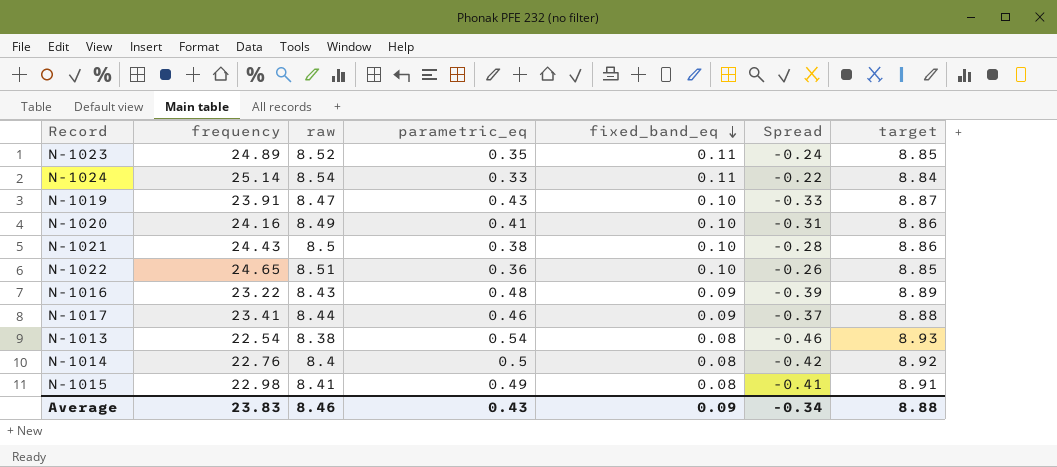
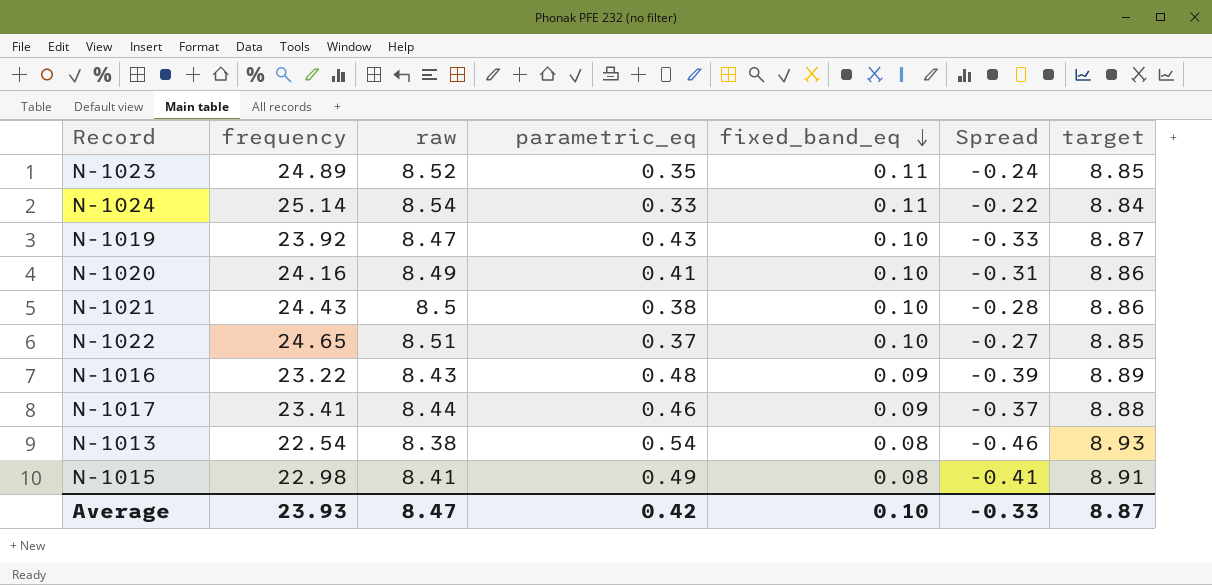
row N-1014: 22.76 | 8.4 | 0.5 | 0.08 | -0.42 | 8.92 -> none
N-1019 | frequency: 23.91 -> 23.92
N-1022 | parametric_eq: 0.36 -> 0.37
N-1022 | Spread: -0.26 -> -0.27
Average | frequency: 23.83 -> 23.93
Average | raw: 8.46 -> 8.47
Average | parametric_eq: 0.43 -> 0.42
Average | fixed_band_eq: 0.09 -> 0.10
Average | Spread: -0.34 -> -0.33
Average | target: 8.88 -> 8.87

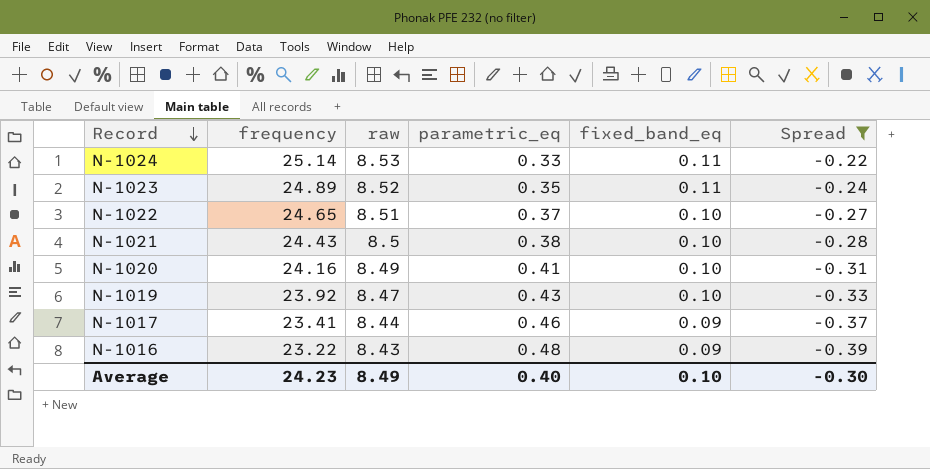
filter: none -> Spread >= -0.39
row order: fixed_band_eq descending -> Record descending
column target | position: 7 -> none
N-1024 | raw: 8.54 -> 8.53
Average | frequency: 23.93 -> 24.23
Average | raw: 8.47 -> 8.49
Average | parametric_eq: 0.42 -> 0.40
Average | Spread: -0.33 -> -0.30

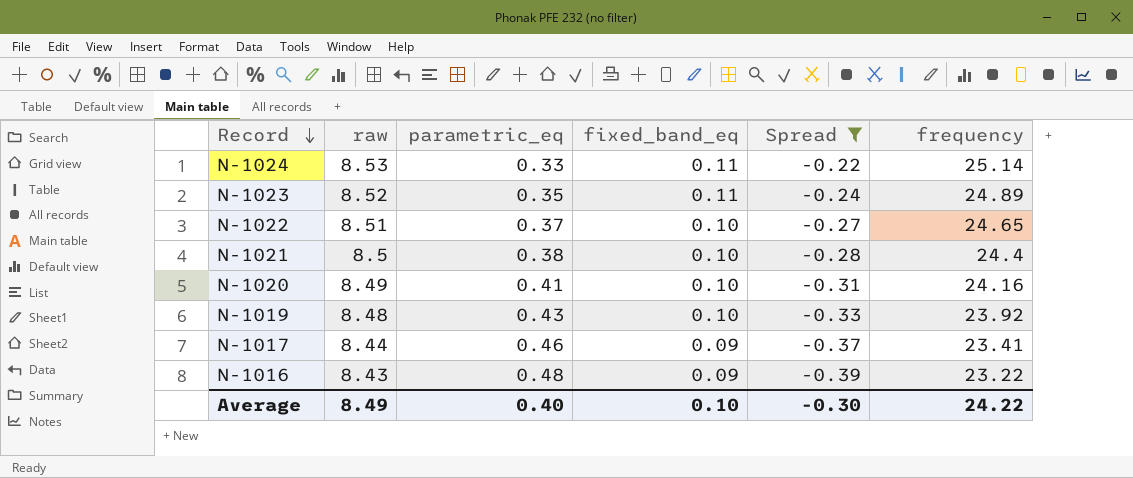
column frequency | position: 2 -> 6
N-1021 | frequency: 24.43 -> 24.4
N-1019 | raw: 8.47 -> 8.48
Average | frequency: 24.23 -> 24.22

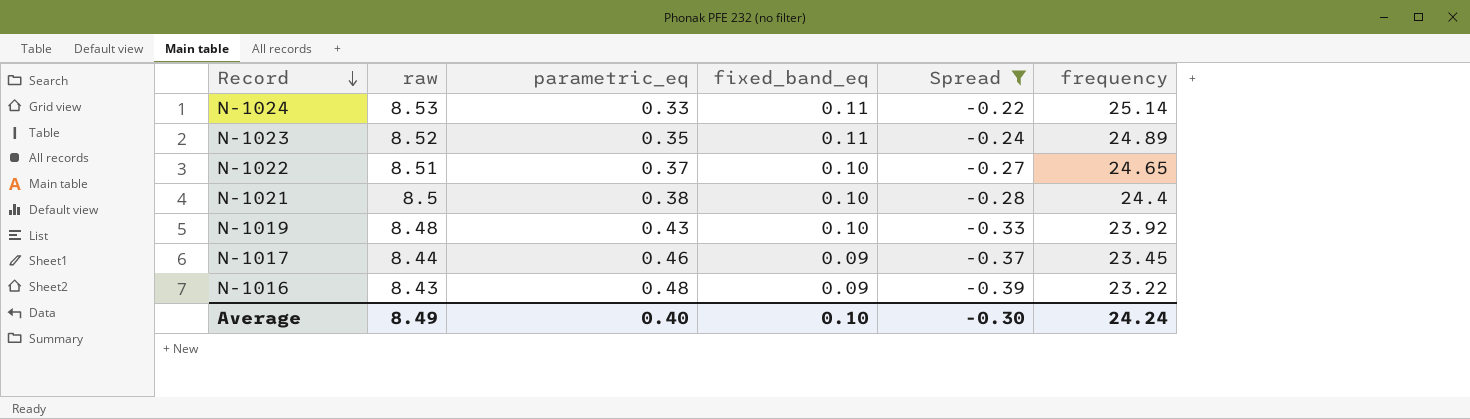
row N-1020: 8.49 | 0.41 | 0.10 | -0.31 | 24.16 -> none
N-1017 | frequency: 23.41 -> 23.45
Average | frequency: 24.22 -> 24.24

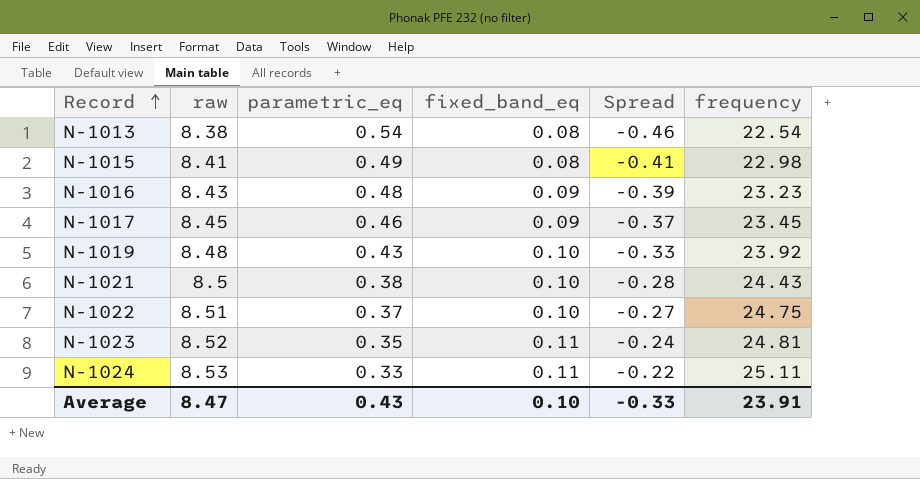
filter: Spread >= -0.39 -> none
row order: Record descending -> Record ascending
N-1016 | frequency: 23.22 -> 23.23
N-1017 | raw: 8.44 -> 8.45
N-1021 | frequency: 24.4 -> 24.43
N-1022 | frequency: 24.65 -> 24.75
N-1023 | frequency: 24.89 -> 24.81
N-1024 | frequency: 25.14 -> 25.11
Average | raw: 8.49 -> 8.47
Average | parametric_eq: 0.40 -> 0.43
Average | Spread: -0.30 -> -0.33
Average | frequency: 24.24 -> 23.91

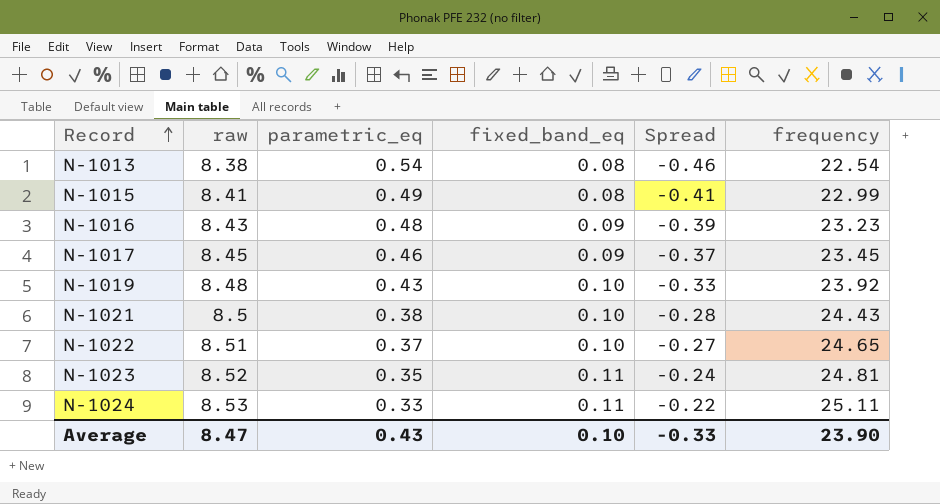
N-1015 | frequency: 22.98 -> 22.99
N-1022 | frequency: 24.75 -> 24.65
Average | frequency: 23.91 -> 23.90

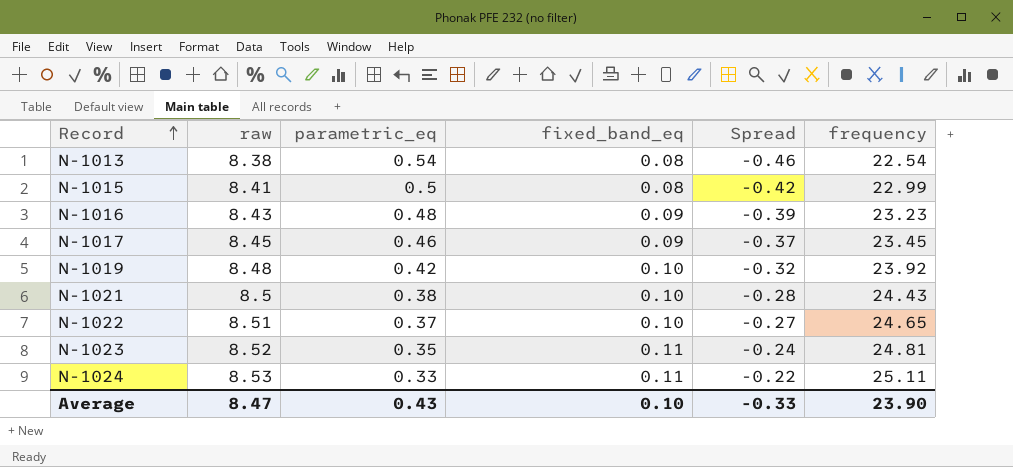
N-1015 | parametric_eq: 0.49 -> 0.5
N-1015 | Spread: -0.41 -> -0.42
N-1019 | parametric_eq: 0.43 -> 0.42
N-1019 | Spread: -0.33 -> -0.32

